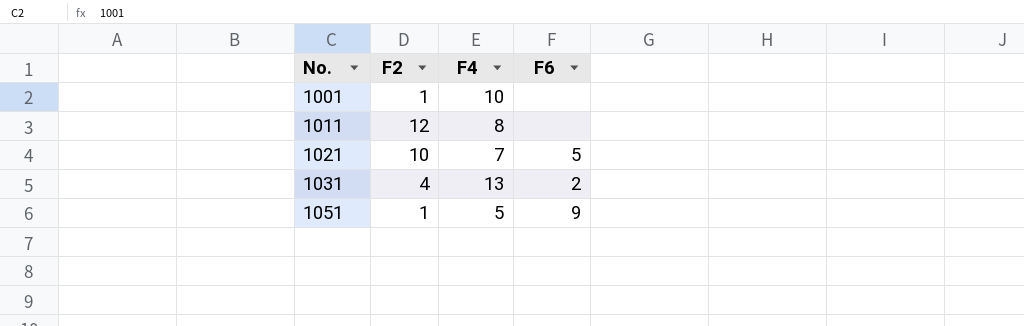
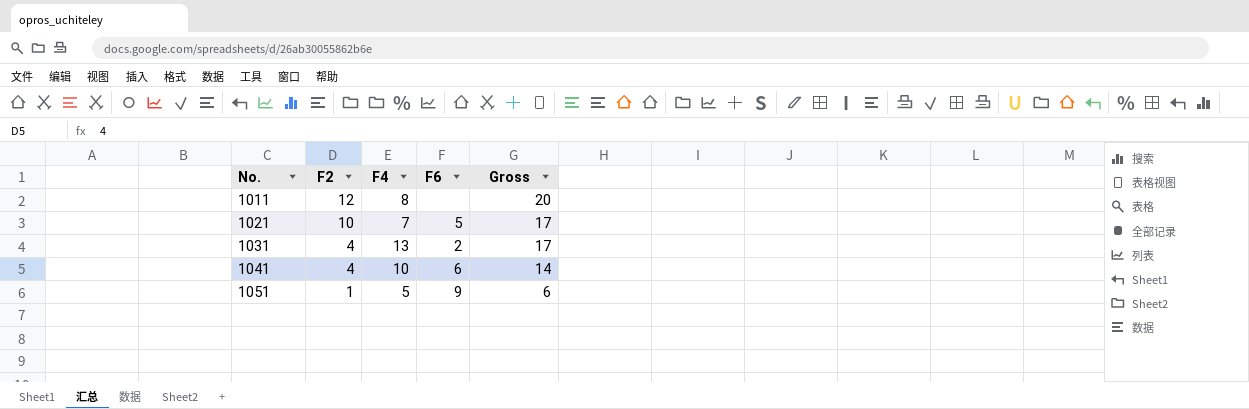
column Gross | formula: none -> [F2] + [F4]
row 1001: 1 | 10 | none -> none
row 1041: none -> 4 | 10 | 6 | 14

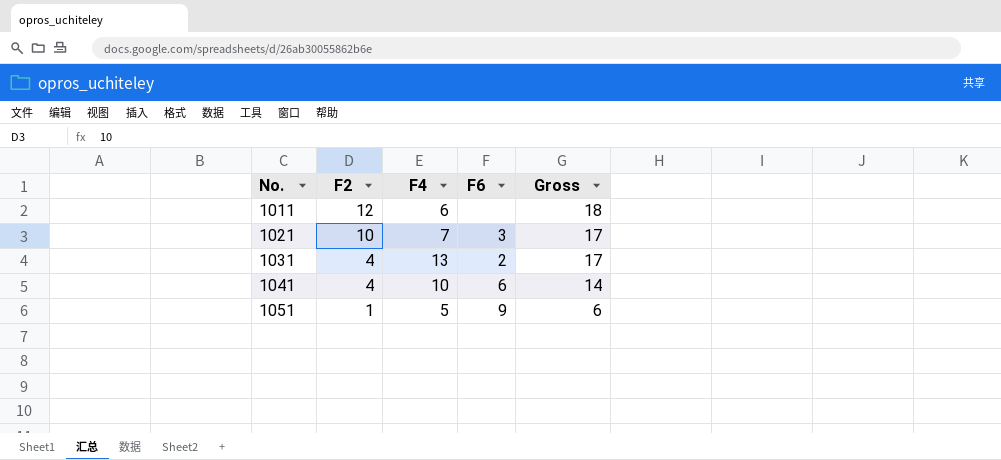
1011 | F4: 8 -> 6
1011 | Gross: 20 -> 18
1021 | F6: 5 -> 3

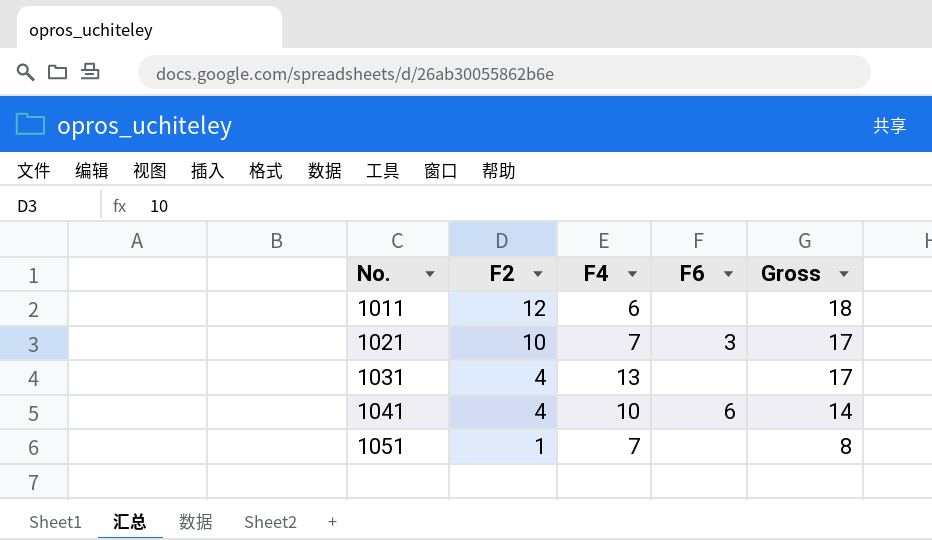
1031 | F6: 2 -> none
1051 | F4: 5 -> 7
1051 | F6: 9 -> none
1051 | Gross: 6 -> 8

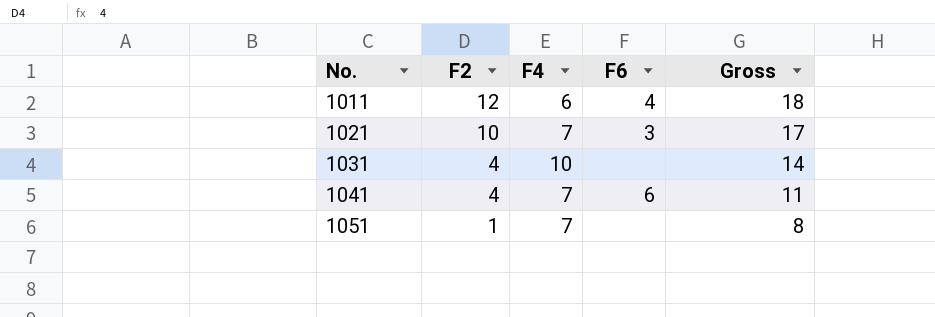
1011 | F6: none -> 4
1031 | F4: 13 -> 10
1031 | Gross: 17 -> 14
1041 | F4: 10 -> 7
1041 | Gross: 14 -> 11

